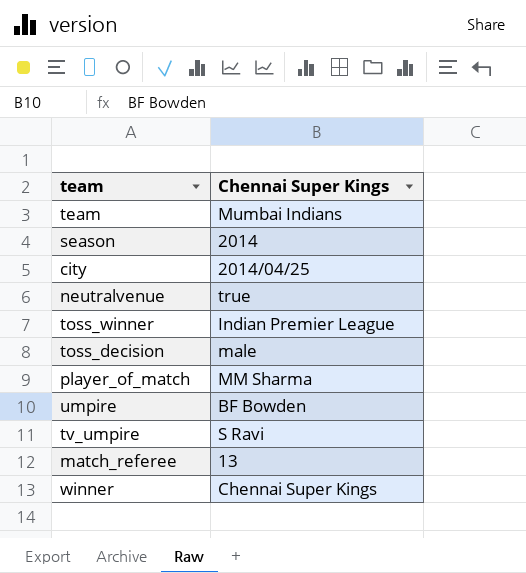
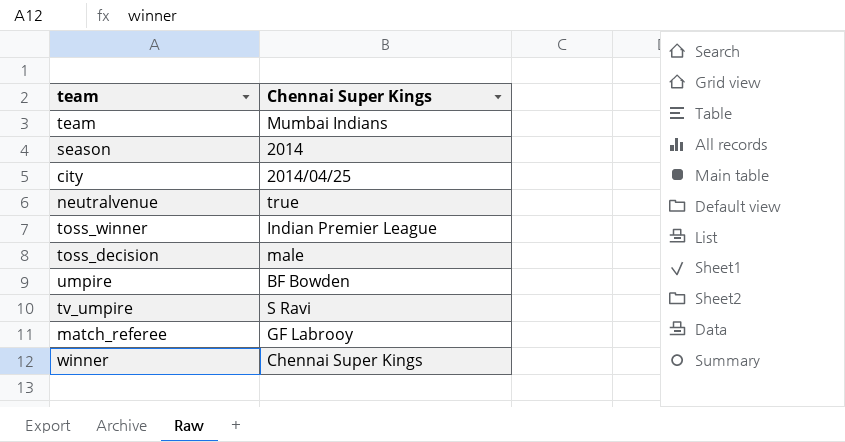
row player_of_match: MM Sharma -> none
match_referee | Chennai Super Kings: 13 -> GF Labrooy

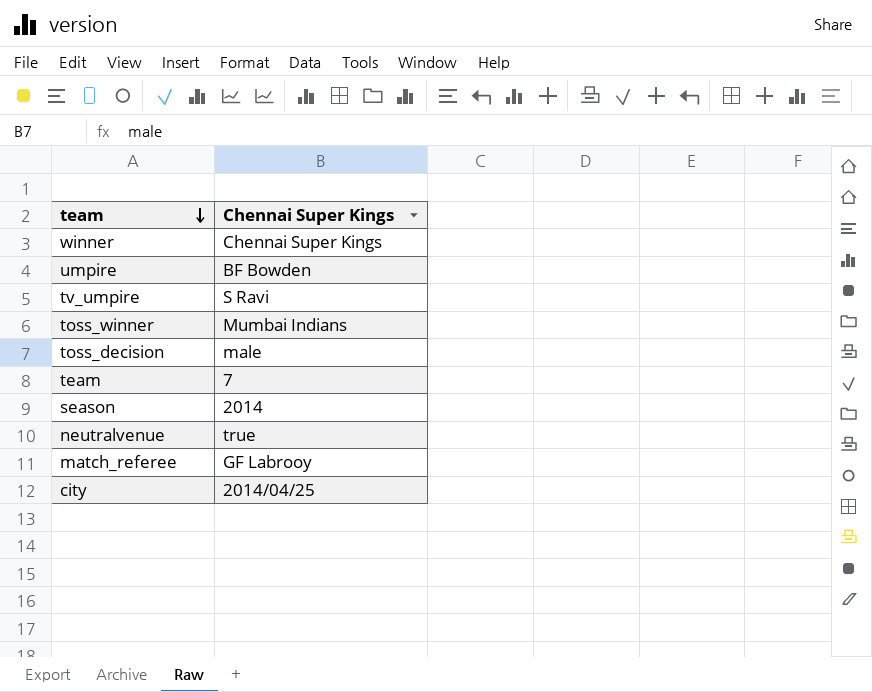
row order: none -> team descending
toss_winner | Chennai Super Kings: Indian Premier League -> Mumbai Indians
team | Chennai Super Kings: Mumbai Indians -> 7

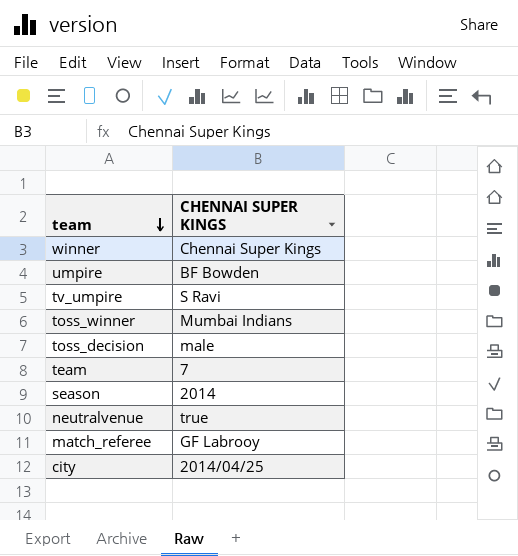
column name: Chennai Super Kings -> CHENNAI SUPER KINGS

